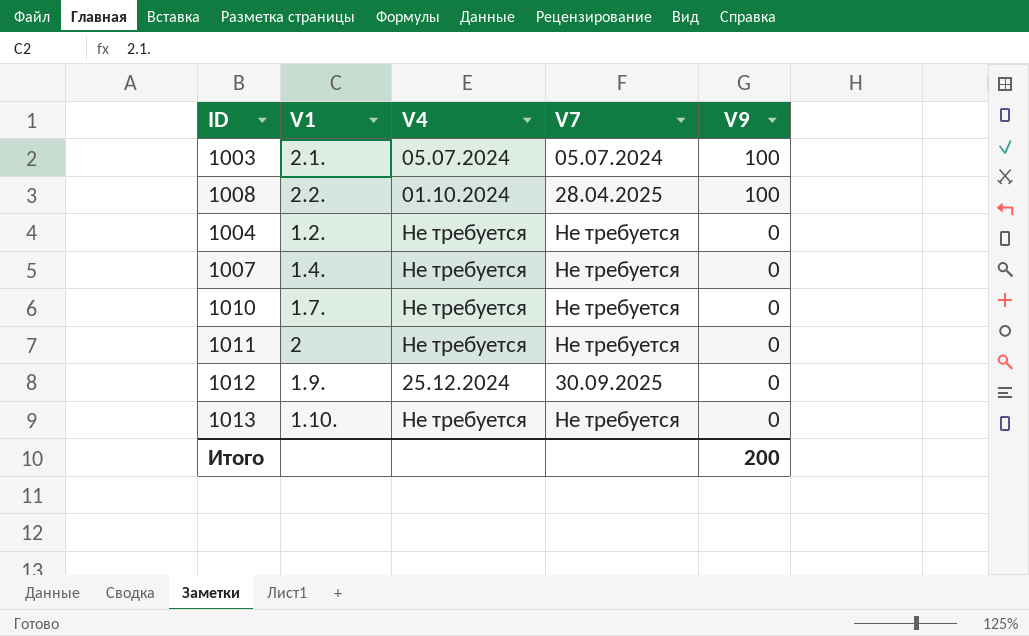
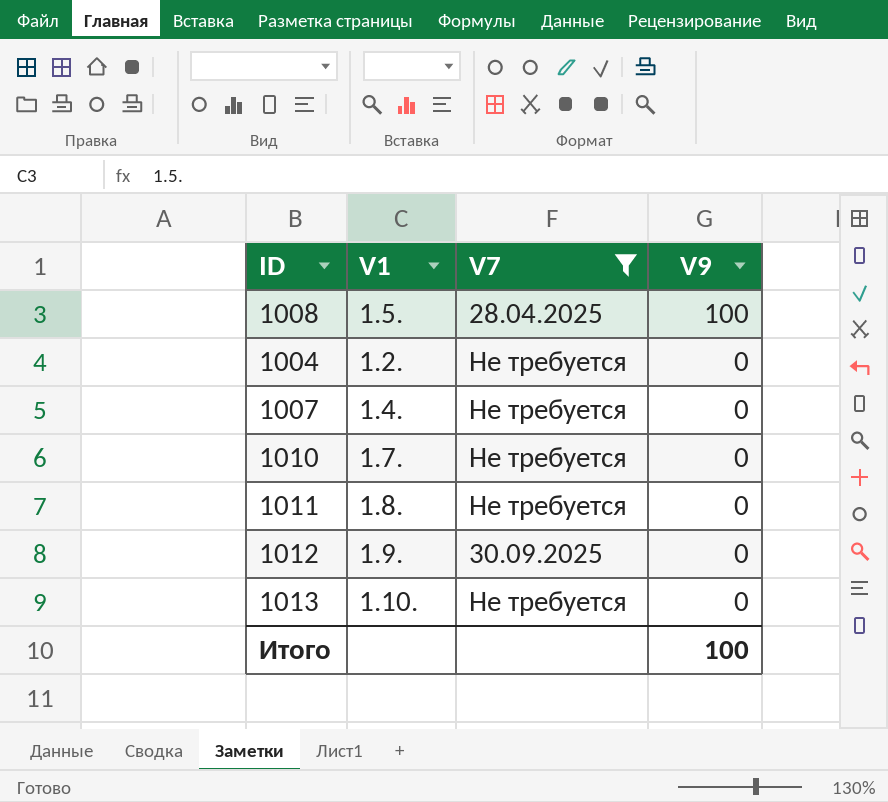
filter: none -> V7 != 05.07.2024
column V4 | position: 3 -> none
1008 | V1: 2.2. -> 1.5.
1011 | V1: 2 -> 1.8.
Итого | V9: 200 -> 100

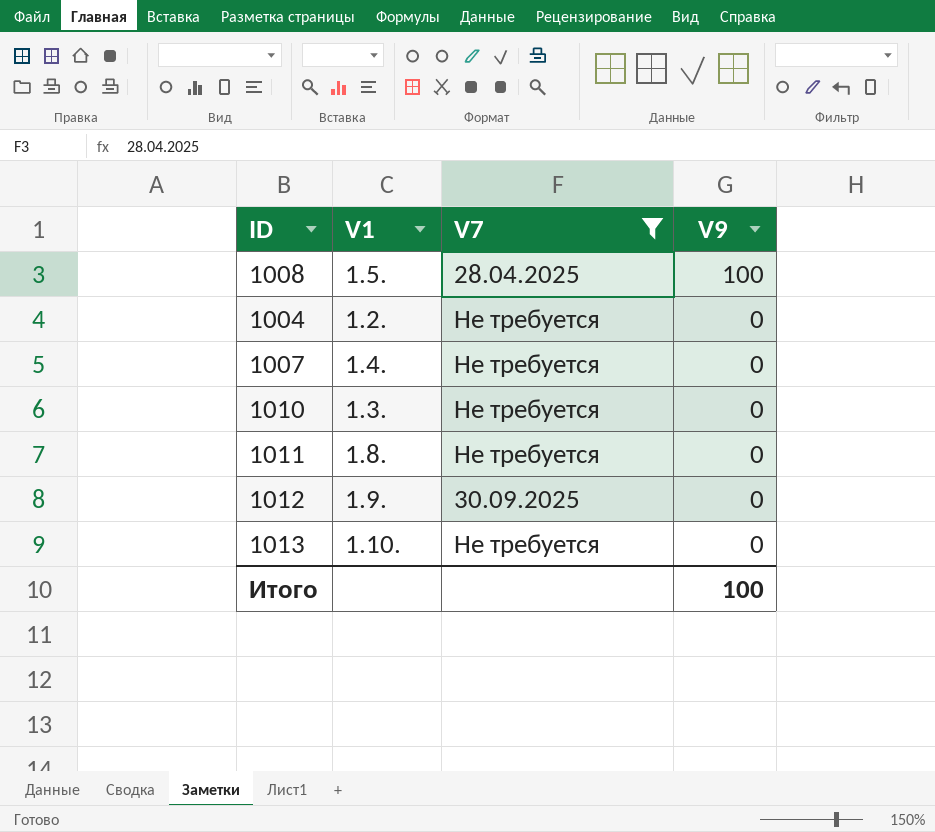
1010 | V1: 1.7. -> 1.3.

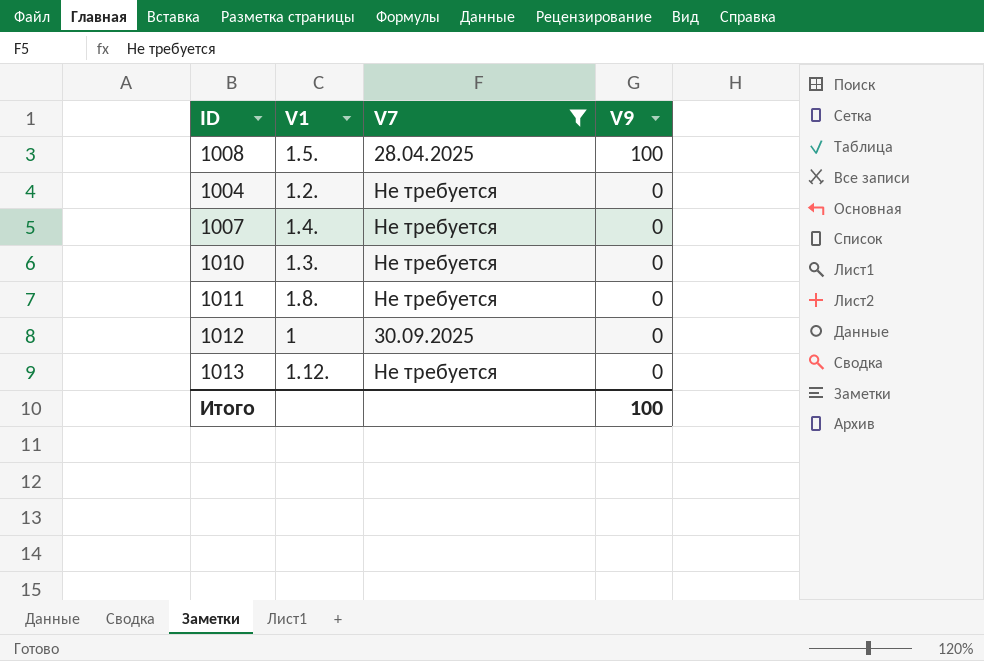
1012 | V1: 1.9. -> 1
1013 | V1: 1.10. -> 1.12.

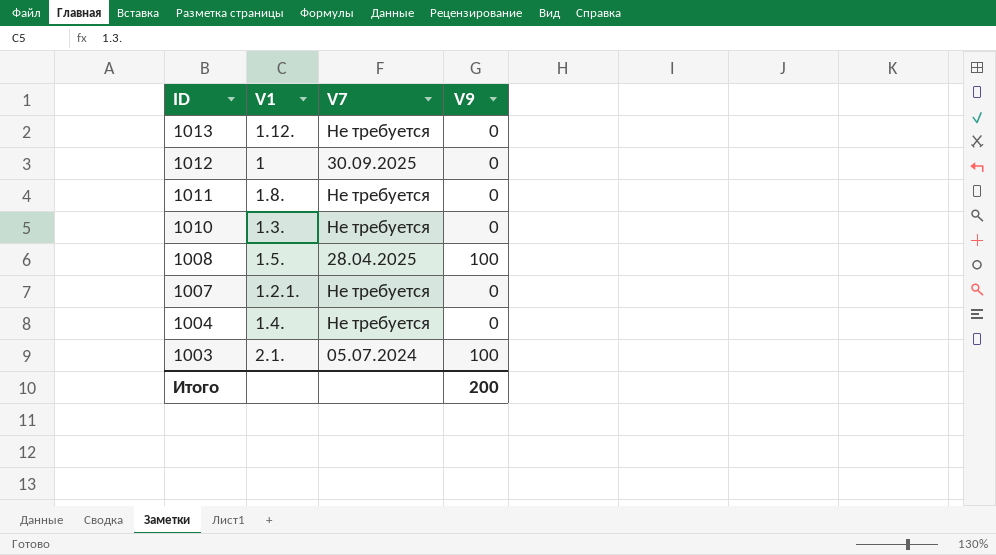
filter: V7 != 05.07.2024 -> none
row order: V9 descending -> ID descending
1007 | V1: 1.4. -> 1.2.1.
1004 | V1: 1.2. -> 1.4.
Итого | V9: 100 -> 200

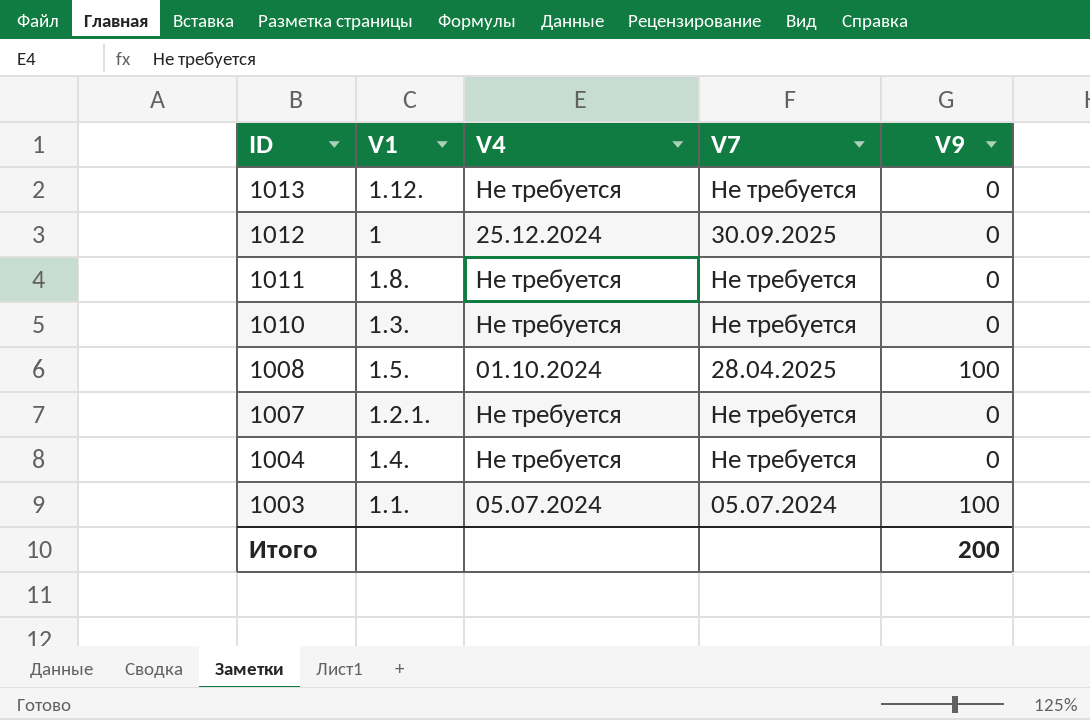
column V4 | position: none -> 3
1003 | V1: 2.1. -> 1.1.

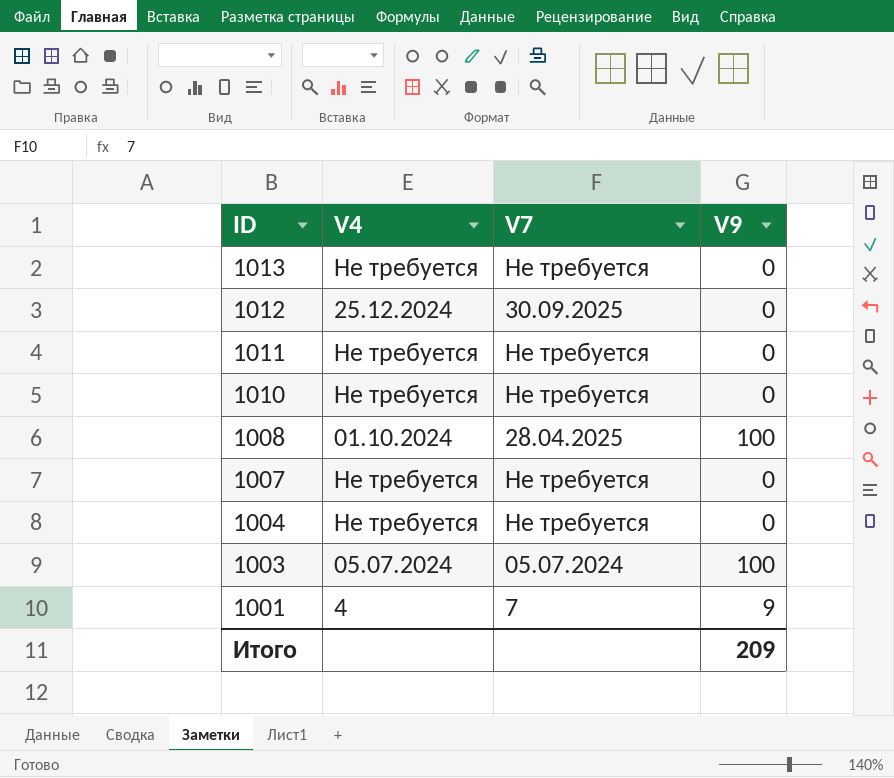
column V1 | position: 2 -> none
row 1001: none -> 4 | 7 | 9
Итого | V9: 200 -> 209

